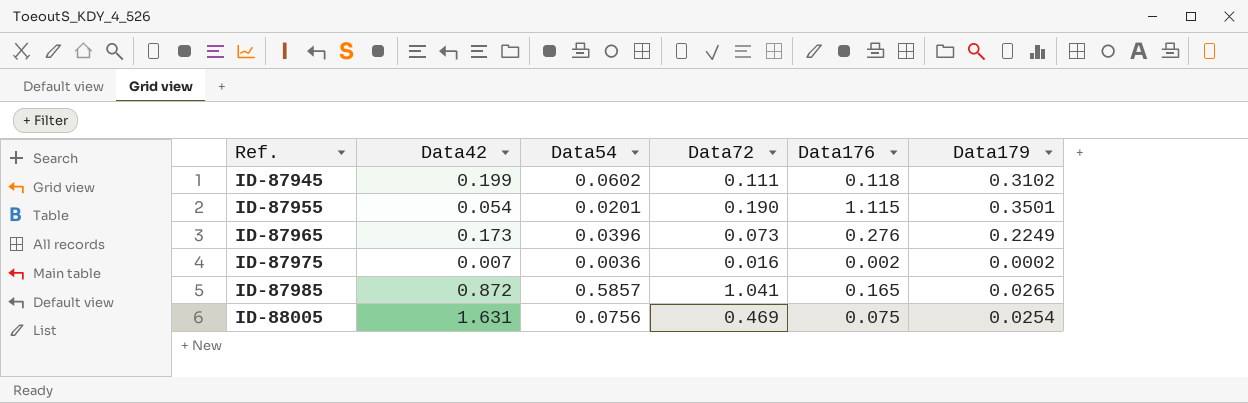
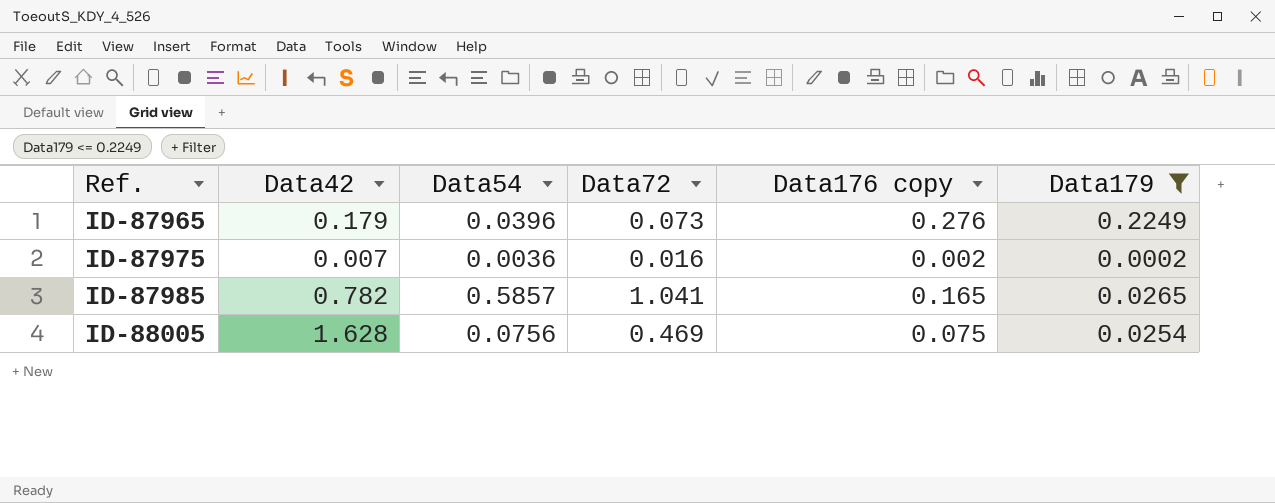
filter: none -> Data179 <= 0.2249
column name: Data176 -> Data176 copy
ID-87965 | Data42: 0.173 -> 0.179
ID-87985 | Data42: 0.872 -> 0.782
ID-88005 | Data42: 1.631 -> 1.628

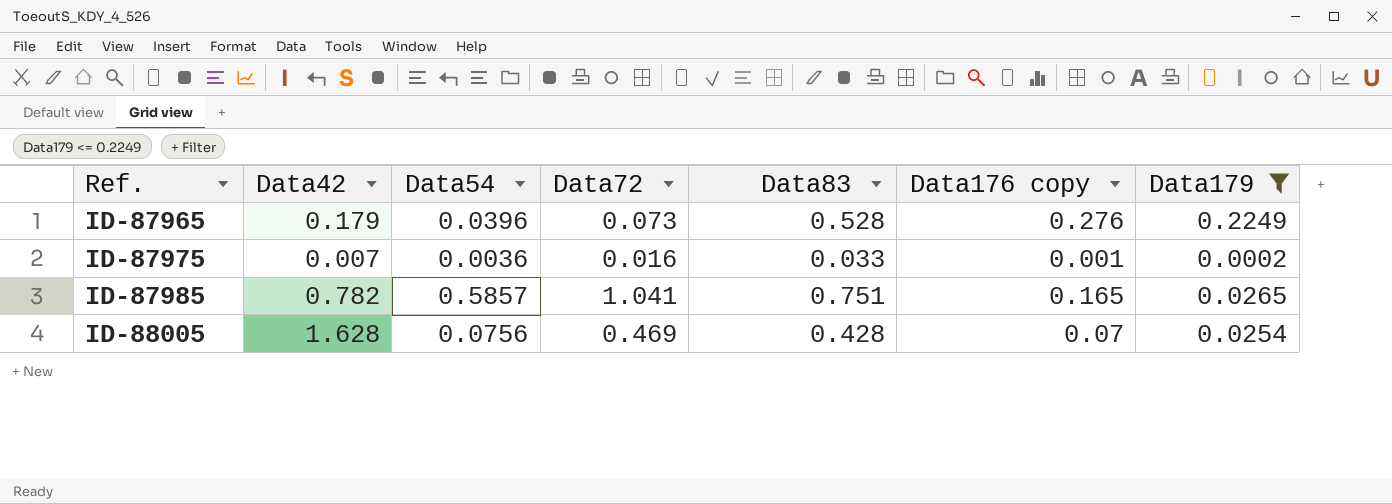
column Data83 | position: none -> 5
ID-87975 | Data176 copy: 0.002 -> 0.001
ID-88005 | Data176 copy: 0.075 -> 0.07

